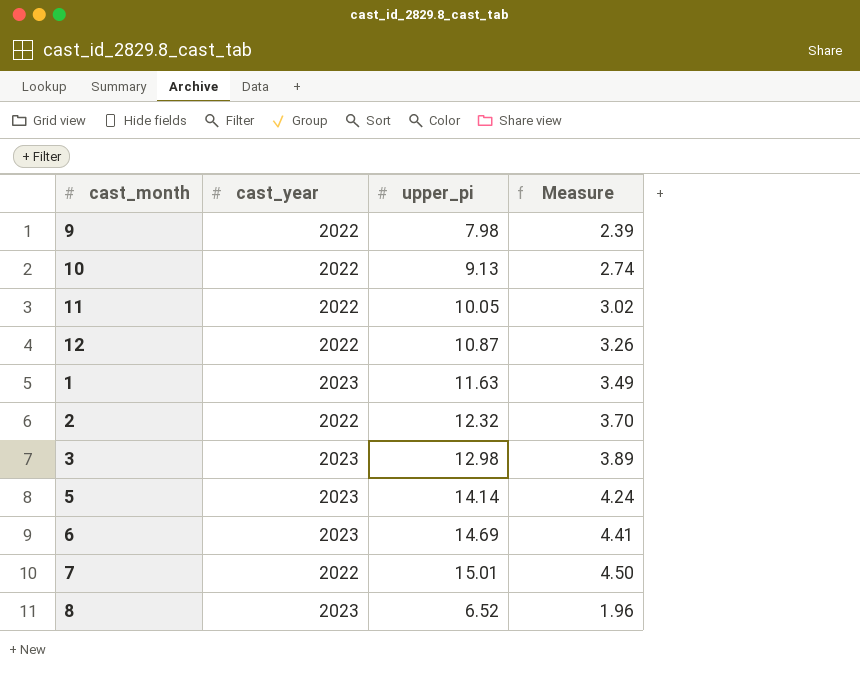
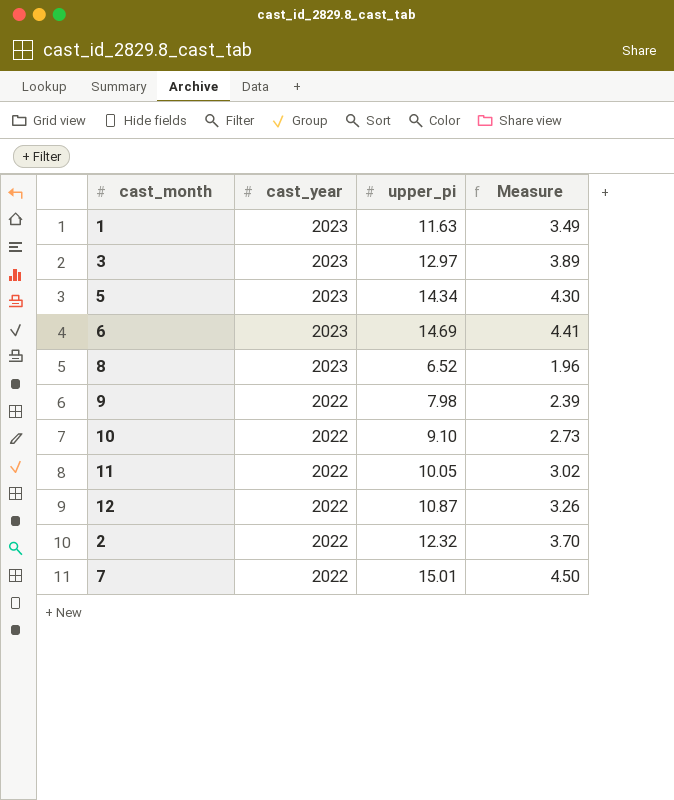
row order: none -> cast_year descending
3 | upper_pi: 12.98 -> 12.97
5 | upper_pi: 14.14 -> 14.34
5 | Measure: 4.24 -> 4.30
10 | upper_pi: 9.13 -> 9.10
10 | Measure: 2.74 -> 2.73

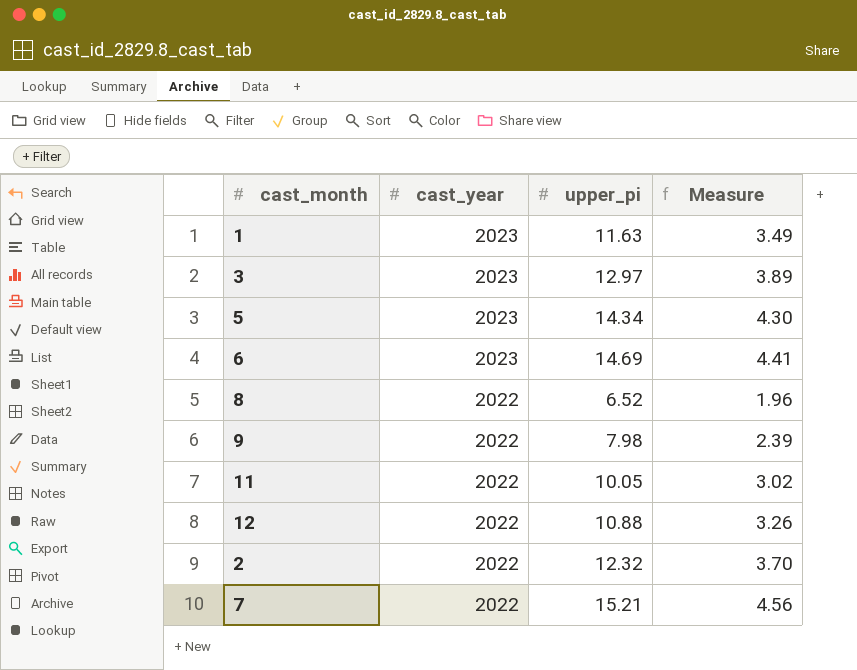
row 10: 2022 | 9.10 | 2.73 -> none
8 | cast_year: 2023 -> 2022
12 | upper_pi: 10.87 -> 10.88
7 | upper_pi: 15.01 -> 15.21
7 | Measure: 4.50 -> 4.56

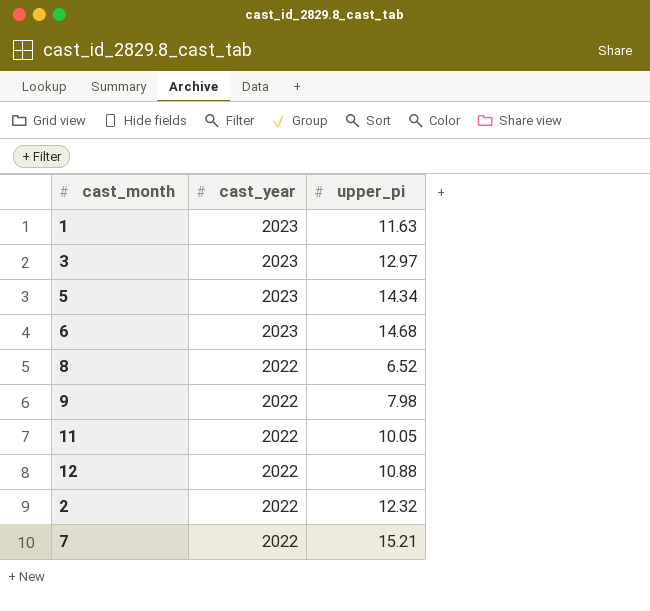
column Measure | formula: [upper_pi] * 0.3 -> none
6 | upper_pi: 14.69 -> 14.68

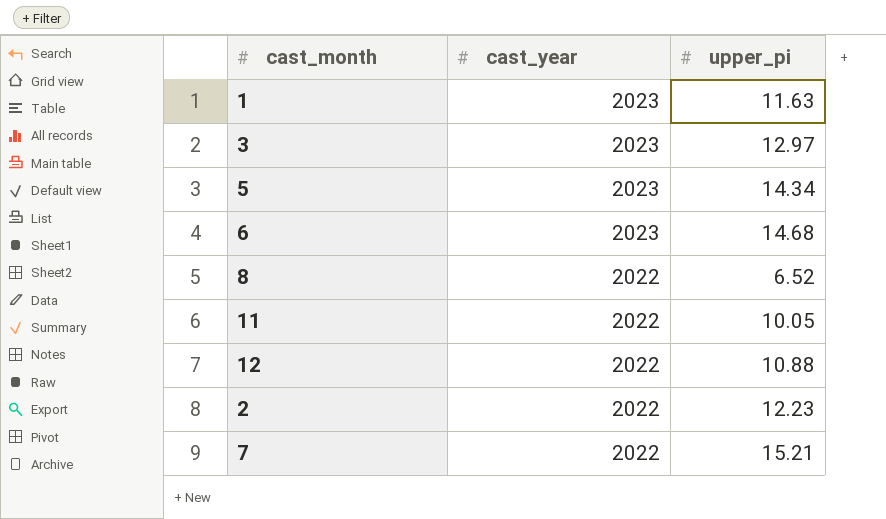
row 9: 2022 | 7.98 -> none
2 | upper_pi: 12.32 -> 12.23

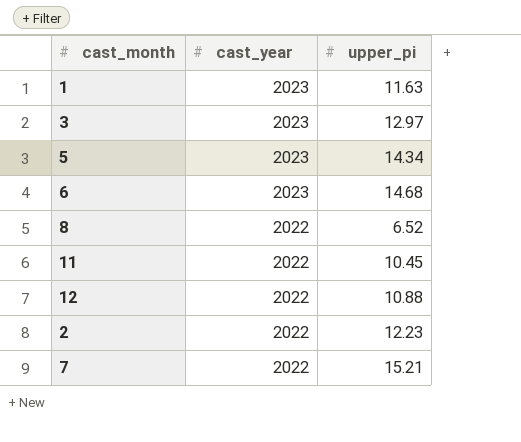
11 | upper_pi: 10.05 -> 10.45

